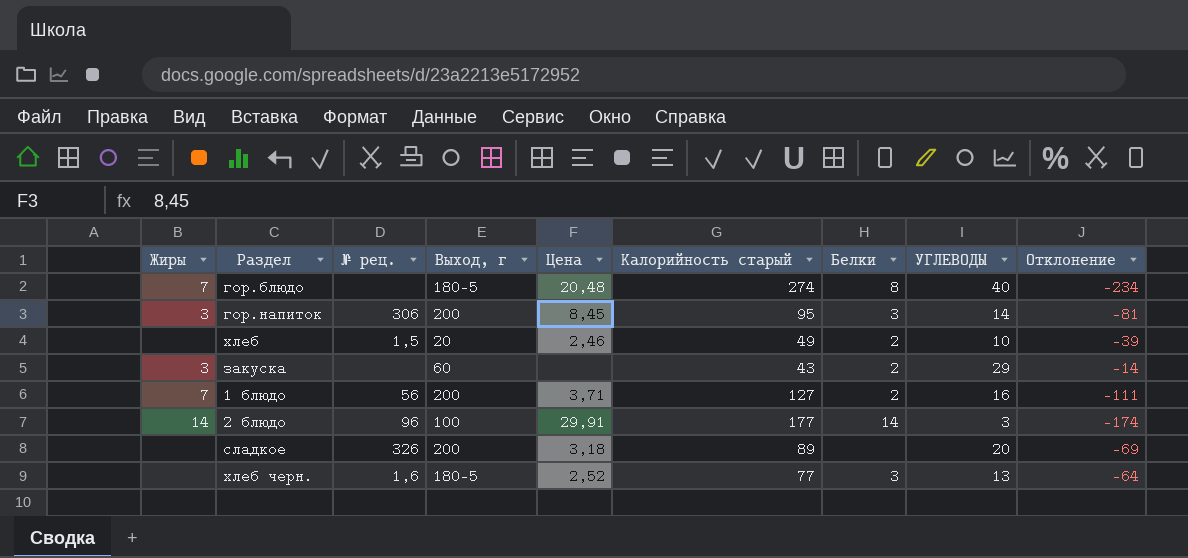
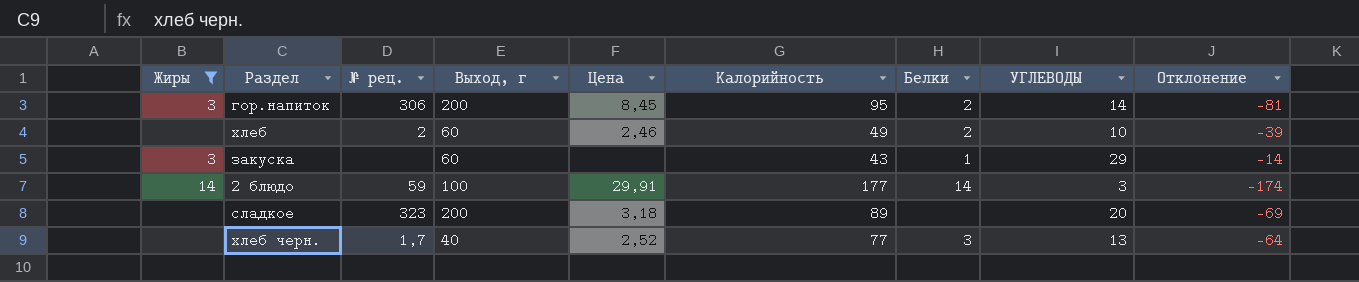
filter: none -> Жиры != 7
column name: Калорийность старый -> Калорийность
гор.напиток | Белки: 3 -> 2
хлеб | № рец.: 1,5 -> 2
хлеб | Выход, г: 20 -> 60
закуска | Белки: 2 -> 1
2 блюдо | № рец.: 96 -> 59
сладкое | № рец.: 326 -> 323
хлеб черн. | № рец.: 1,6 -> 1,7
хлеб черн. | Выход, г: 180-5 -> 40

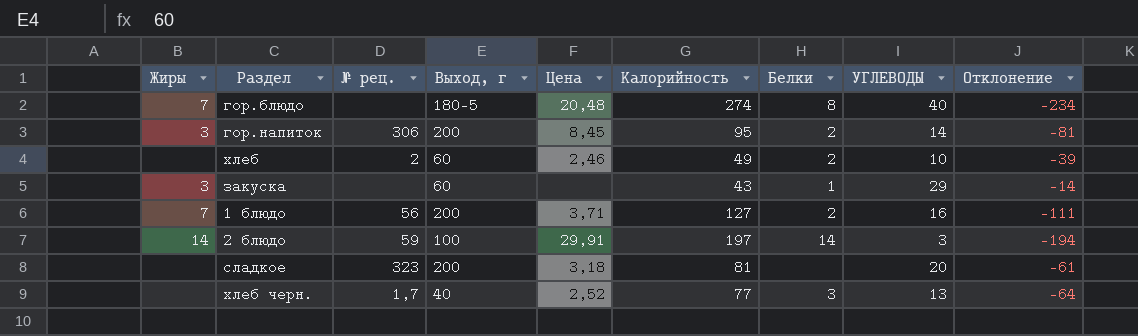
filter: Жиры != 7 -> none
2 блюдо | Калорийность: 177 -> 197
2 блюдо | Отклонение: -174 -> -194
сладкое | Калорийность: 89 -> 81
сладкое | Отклонение: -69 -> -61

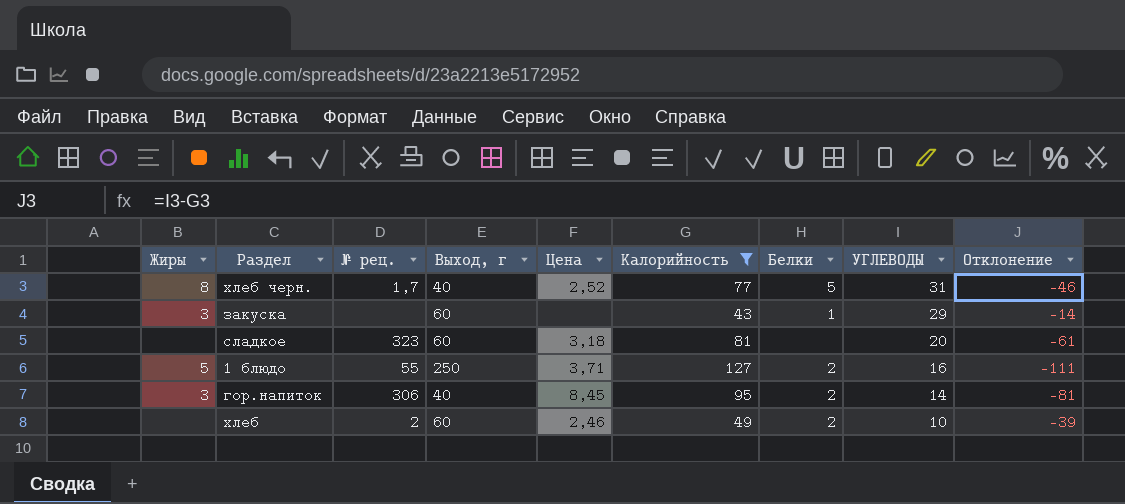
filter: none -> Калорийность <= 127
row order: none -> УГЛЕВОДЫ descending
хлеб черн. | Жиры: none -> 8
хлеб черн. | Белки: 3 -> 5
хлеб черн. | УГЛЕВОДЫ: 13 -> 31
хлеб черн. | Отклонение: -64 -> -46
сладкое | Выход, г: 200 -> 60
1 блюдо | Жиры: 7 -> 5
1 блюдо | № рец.: 56 -> 55
1 блюдо | Выход, г: 200 -> 250
гор.напиток | Выход, г: 200 -> 40

